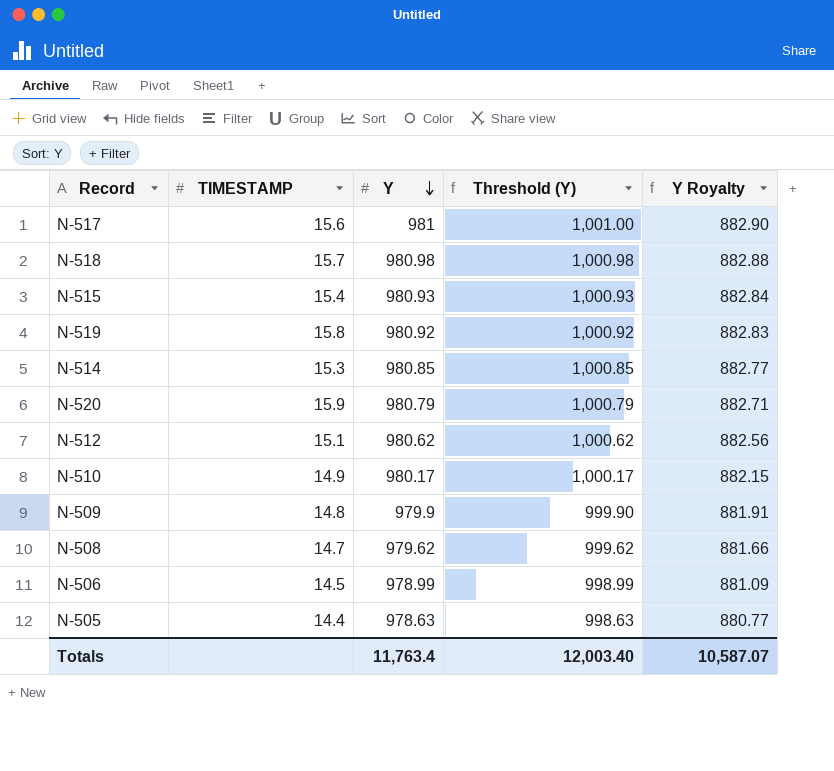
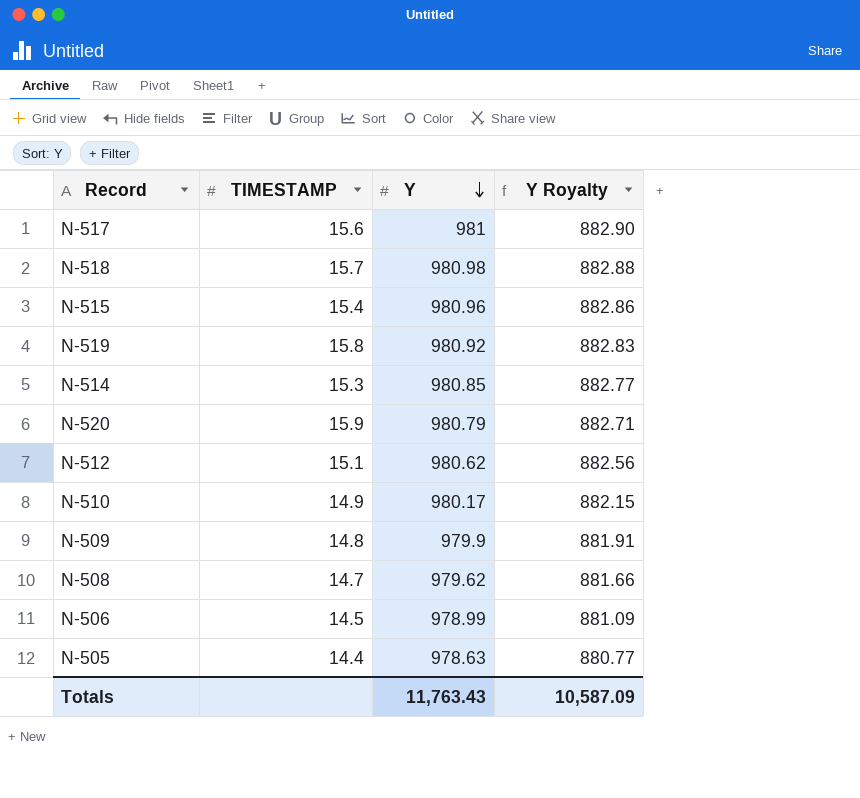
column Threshold (Y) | formula: [Y] + 20 -> none
N-515 | Y: 980.93 -> 980.96
N-515 | Y Royalty: 882.84 -> 882.86
Totals | Y: 11,763.4 -> 11,763.43
Totals | Y Royalty: 10,587.07 -> 10,587.09

